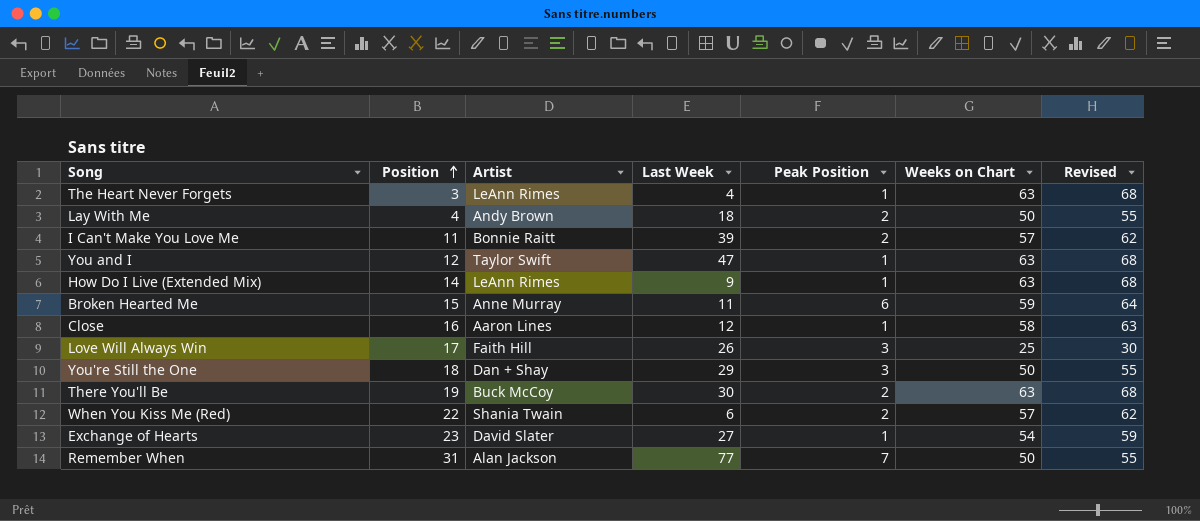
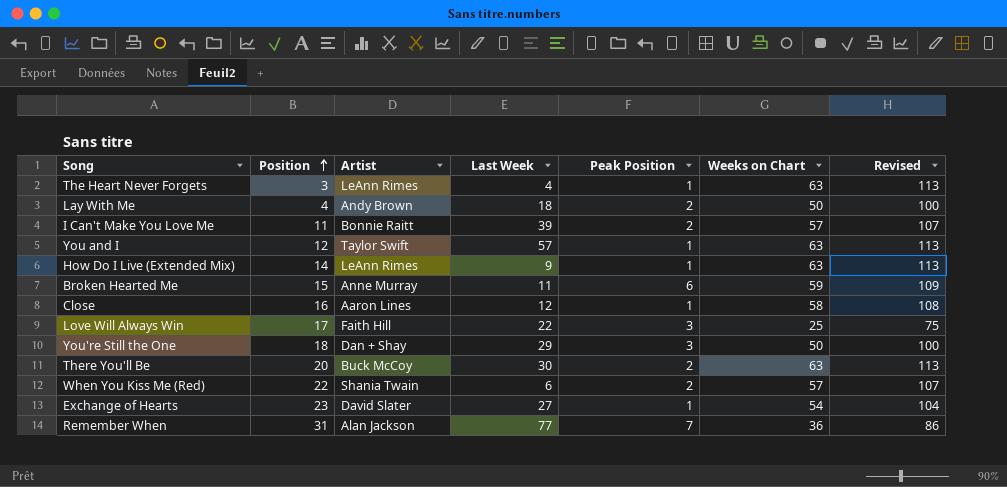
column Revised | formula: [Weeks on Chart] + 5 -> [Weeks on Chart] + 50
You and I | Last Week: 47 -> 57
Love Will Always Win | Last Week: 26 -> 22
There You'll Be | Position: 19 -> 20
Remember When | Weeks on Chart: 50 -> 36

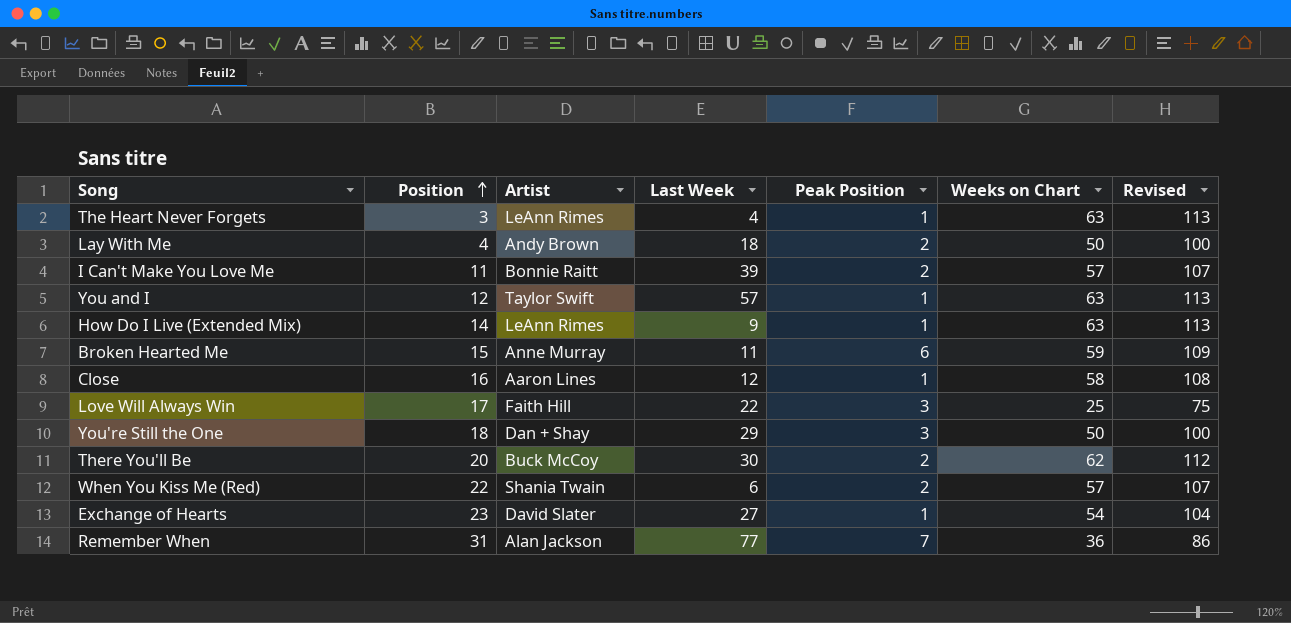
There You'll Be | Weeks on Chart: 63 -> 62
There You'll Be | Revised: 113 -> 112

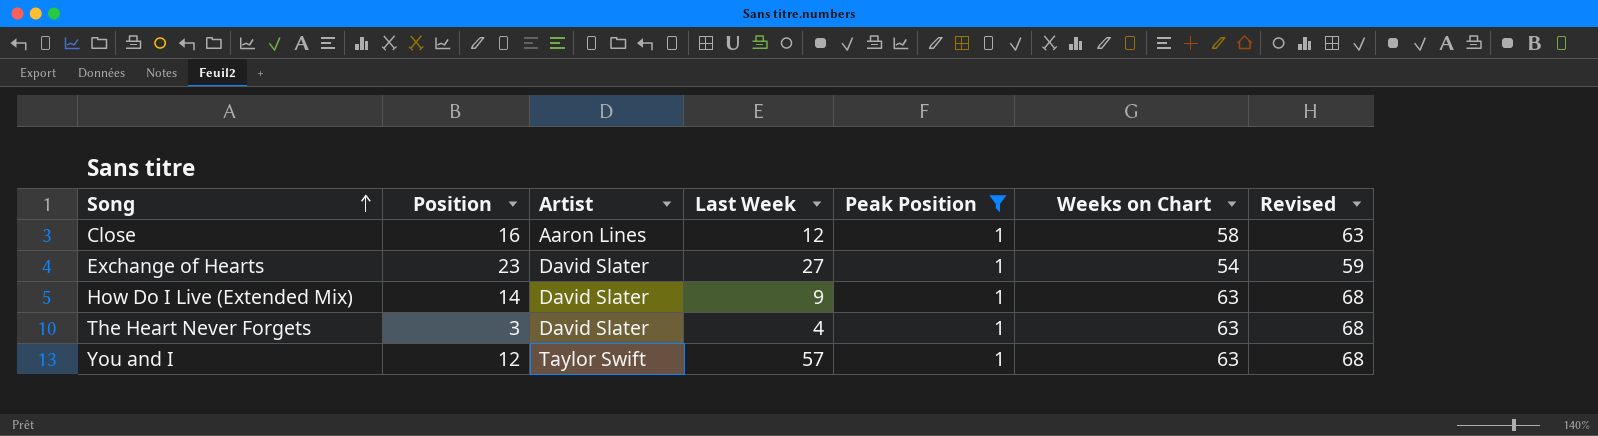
filter: none -> Peak Position = 1
row order: Position ascending -> Song ascending
column Revised | formula: [Weeks on Chart] + 50 -> [Weeks on Chart] + 5
How Do I Live (Extended Mix) | Artist: LeAnn Rimes -> David Slater
The Heart Never Forgets | Artist: LeAnn Rimes -> David Slater

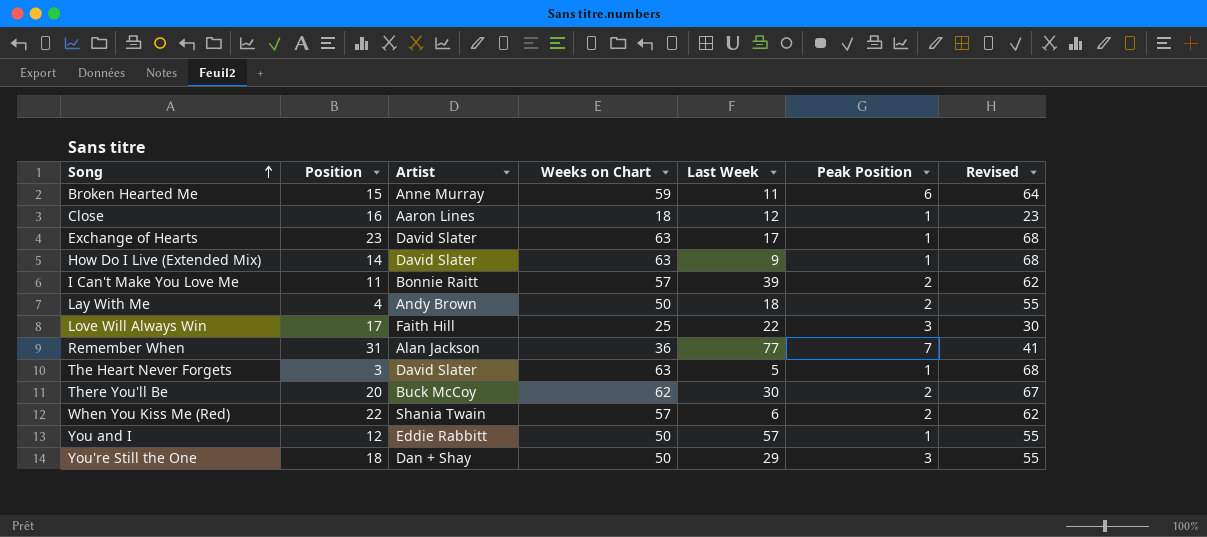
filter: Peak Position = 1 -> none
column Weeks on Chart | position: 6 -> 4
Close | Weeks on Chart: 58 -> 18
Close | Revised: 63 -> 23
Exchange of Hearts | Weeks on Chart: 54 -> 63
Exchange of Hearts | Last Week: 27 -> 17
Exchange of Hearts | Revised: 59 -> 68
The Heart Never Forgets | Last Week: 4 -> 5
You and I | Artist: Taylor Swift -> Eddie Rabbitt
You and I | Weeks on Chart: 63 -> 50
You and I | Revised: 68 -> 55

